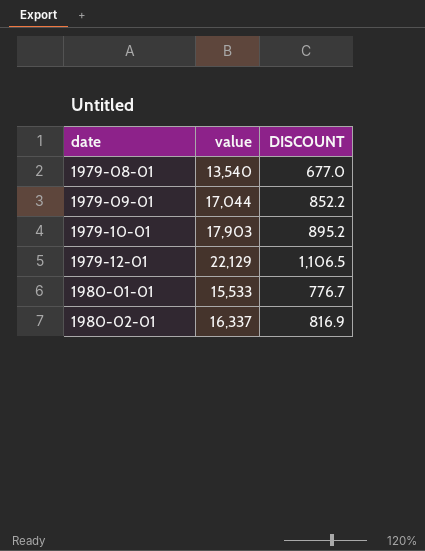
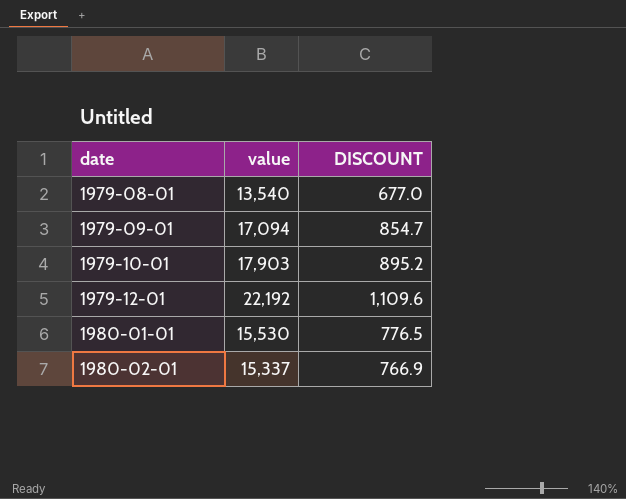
1979-09-01 | value: 17,044 -> 17,094
1979-09-01 | DISCOUNT: 852.2 -> 854.7
1979-12-01 | value: 22,129 -> 22,192
1979-12-01 | DISCOUNT: 1,106.5 -> 1,109.6
1980-01-01 | value: 15,533 -> 15,530
1980-01-01 | DISCOUNT: 776.7 -> 776.5
1980-02-01 | value: 16,337 -> 15,337
1980-02-01 | DISCOUNT: 816.9 -> 766.9

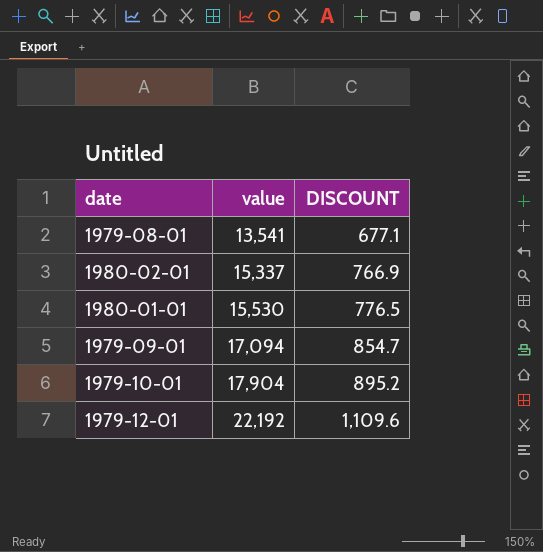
row order: date ascending -> value ascending
1979-08-01 | value: 13,540 -> 13,541
1979-08-01 | DISCOUNT: 677.0 -> 677.1
1979-10-01 | value: 17,903 -> 17,904

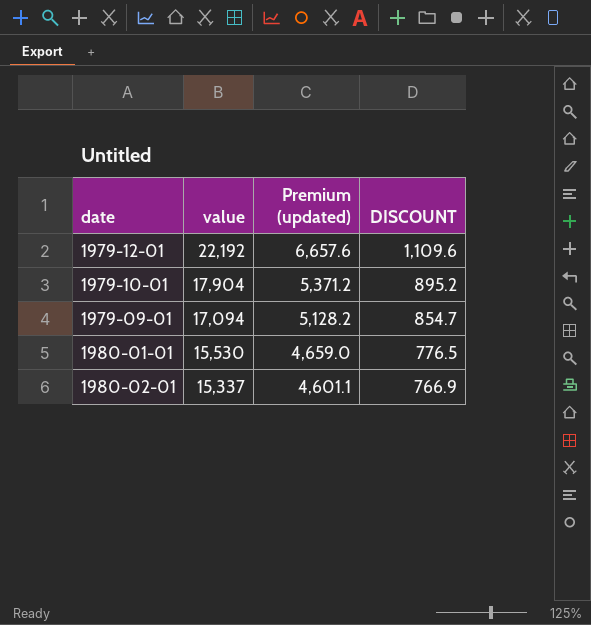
row order: value ascending -> value descending
column Premium (updated) | formula: none -> [value] * 0.3
row 1979-08-01: 13,541 | 677.1 -> none

